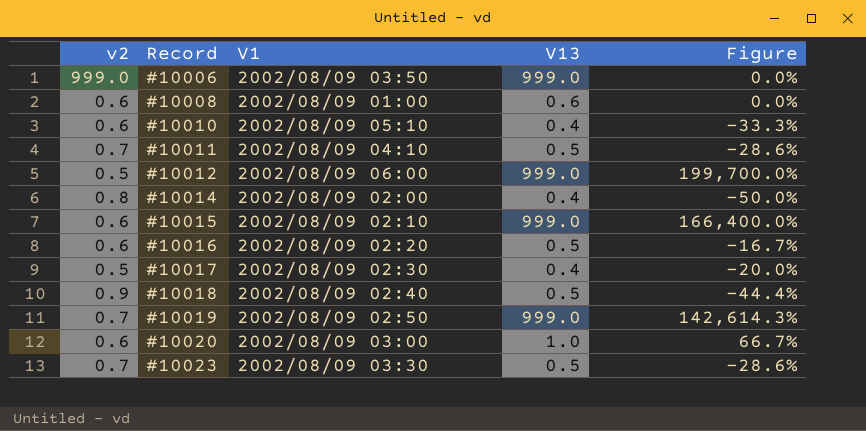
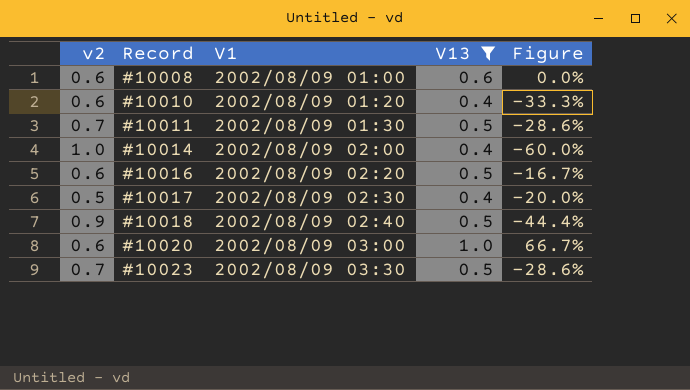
filter: none -> V13 != 999.0
#10010 | V1: 2002/08/09 05:10 -> 2002/08/09 01:20
#10011 | V1: 2002/08/09 04:10 -> 2002/08/09 01:30
#10014 | v2: 0.8 -> 1.0
#10014 | Figure: -50.0% -> -60.0%

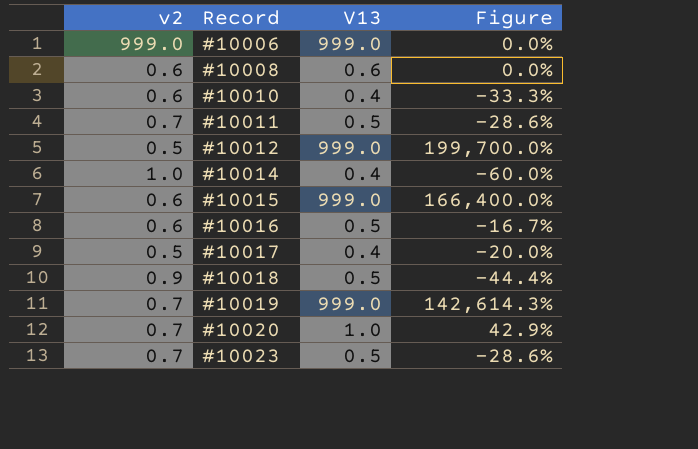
filter: V13 != 999.0 -> none
column V1 | position: 3 -> none
#10020 | v2: 0.6 -> 0.7
#10020 | Figure: 66.7% -> 42.9%

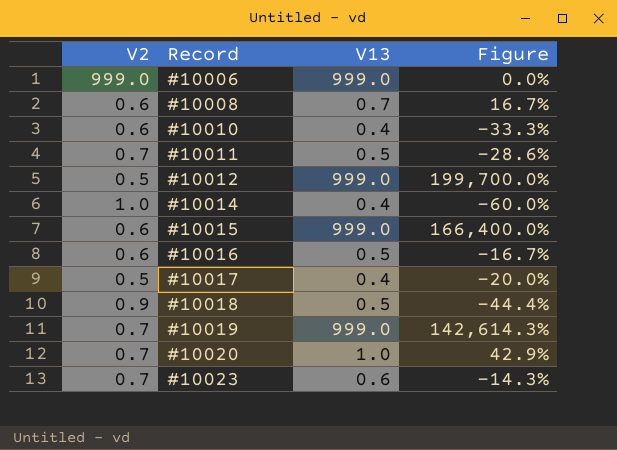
column name: v2 -> V2
#10008 | V13: 0.6 -> 0.7
#10008 | Figure: 0.0% -> 16.7%
#10023 | V13: 0.5 -> 0.6
#10023 | Figure: -28.6% -> -14.3%

